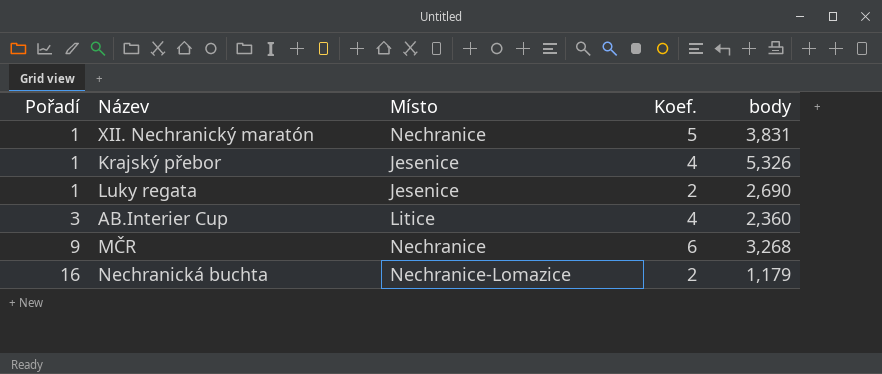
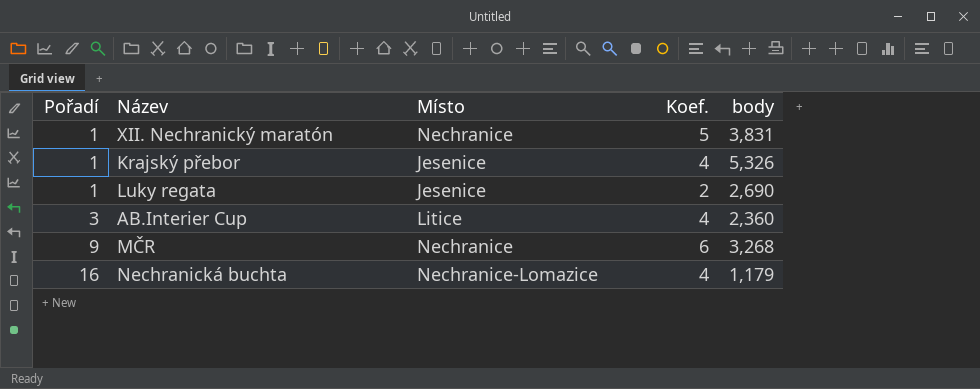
Nechranická buchta | Koef.: 2 -> 4

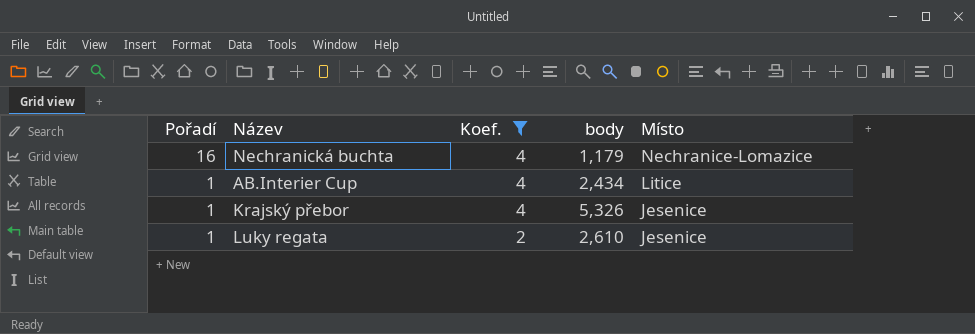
filter: none -> Koef. <= 4
row order: Pořadí ascending -> Pořadí descending
column Místo | position: 3 -> 5
AB.Interier Cup | Pořadí: 3 -> 1
AB.Interier Cup | body: 2,360 -> 2,434
Luky regata | body: 2,690 -> 2,610

